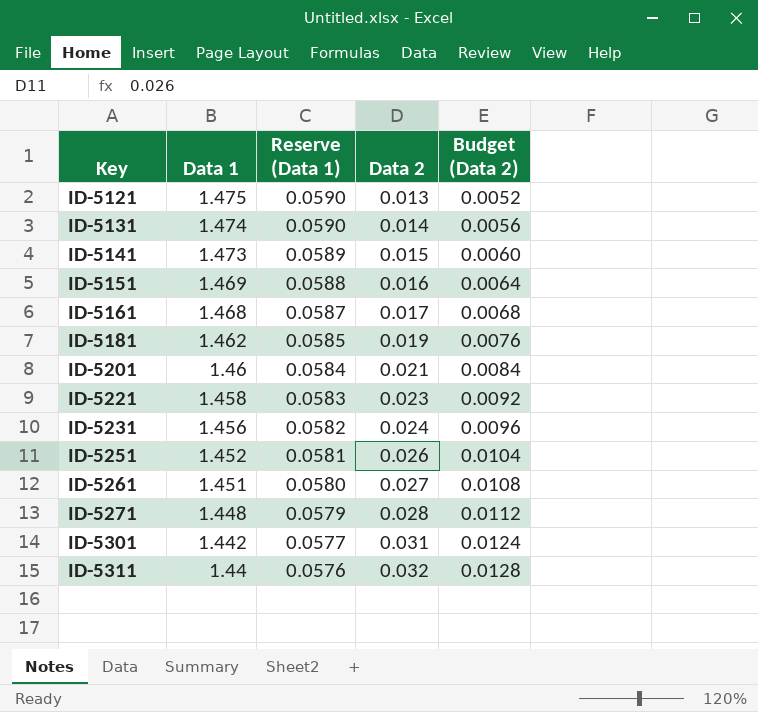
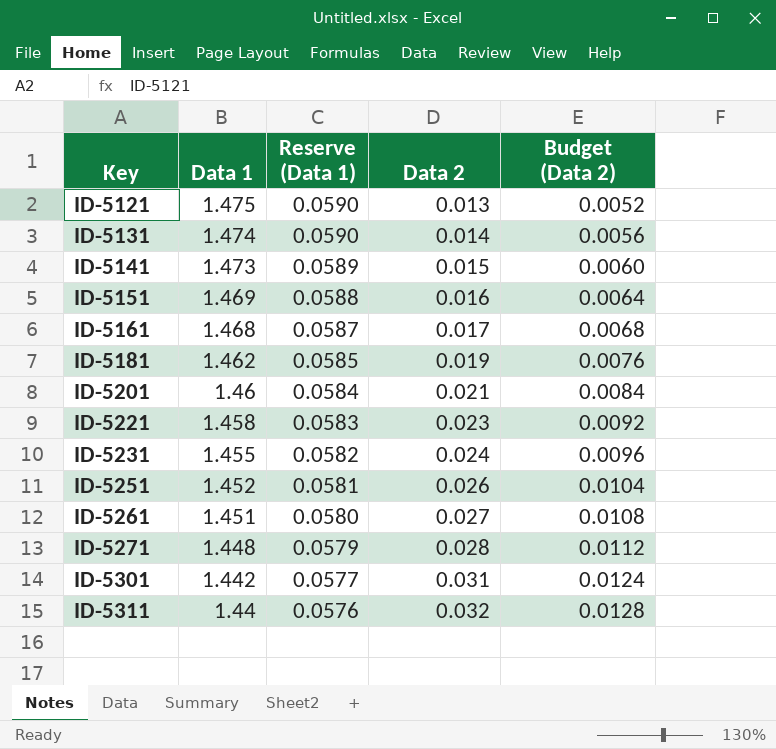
ID-5231 | Data 1: 1.456 -> 1.455

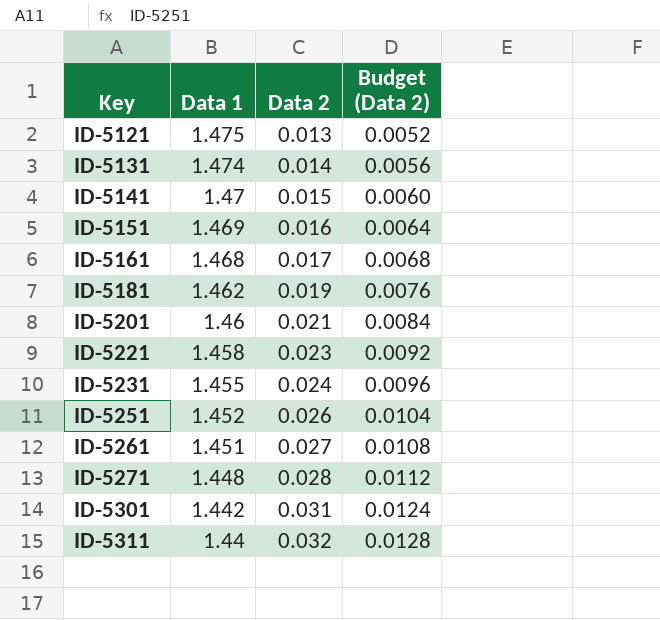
column Reserve (Data 1) | formula: [Data 1] * 0.04 -> none
ID-5141 | Data 1: 1.473 -> 1.47

